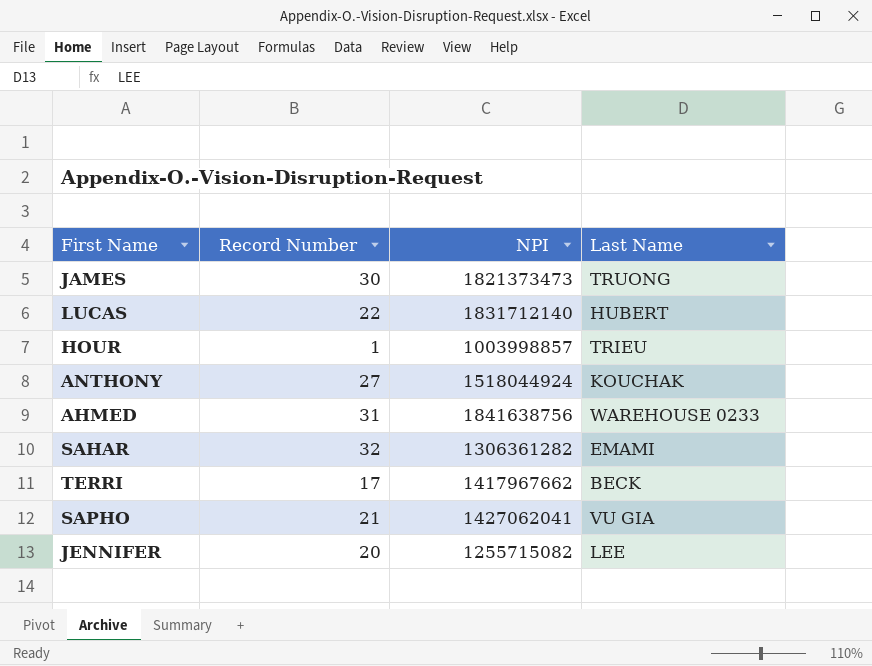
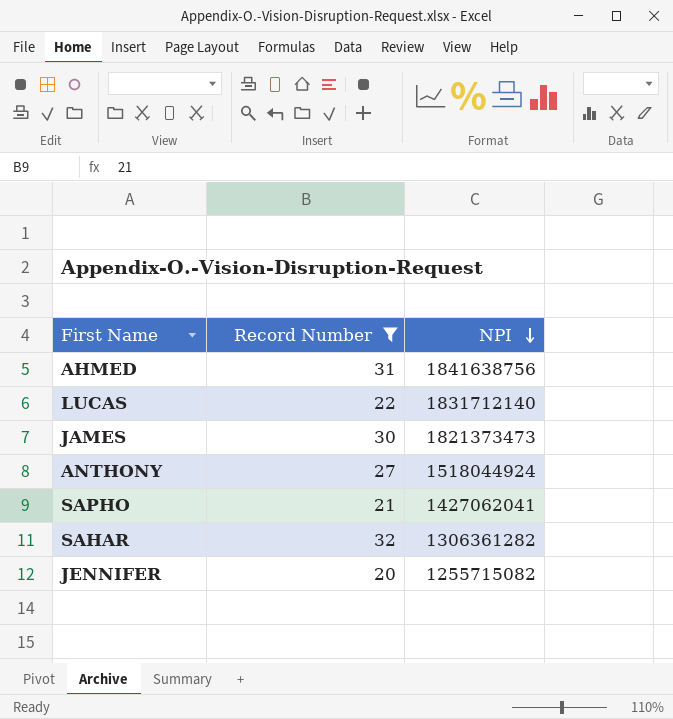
filter: none -> Record Number >= 20
row order: none -> NPI descending
column Last Name | position: 4 -> none

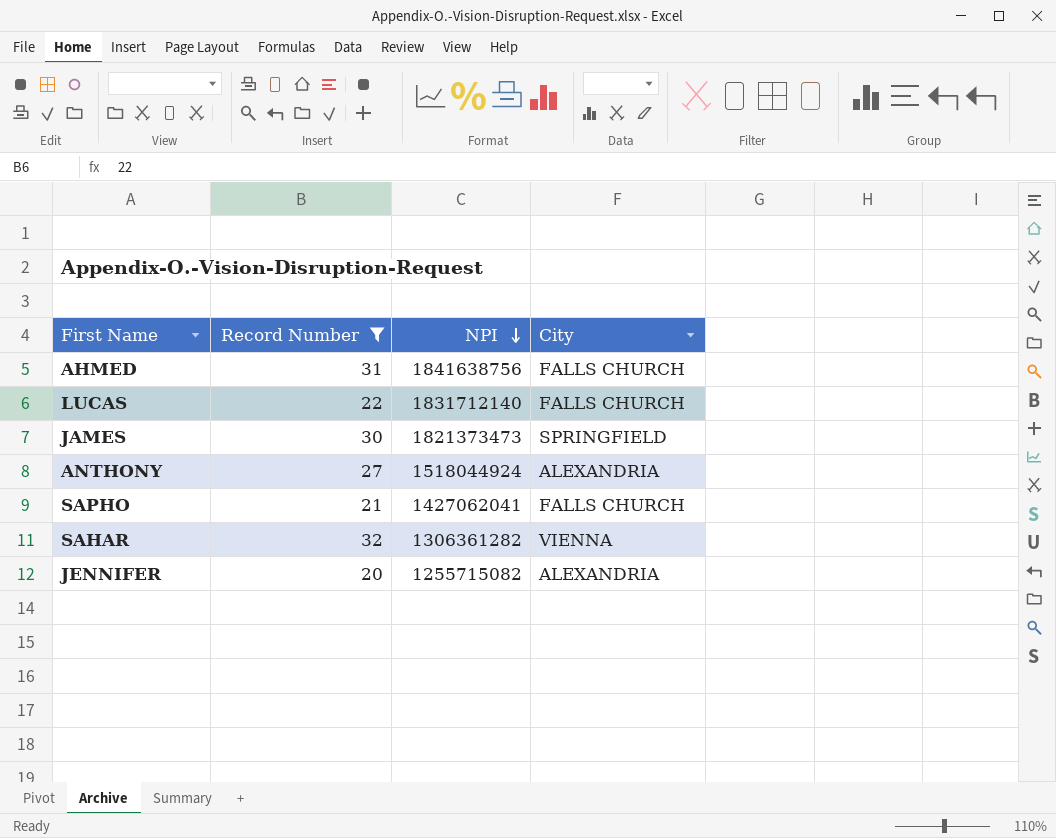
column City | position: none -> 4

